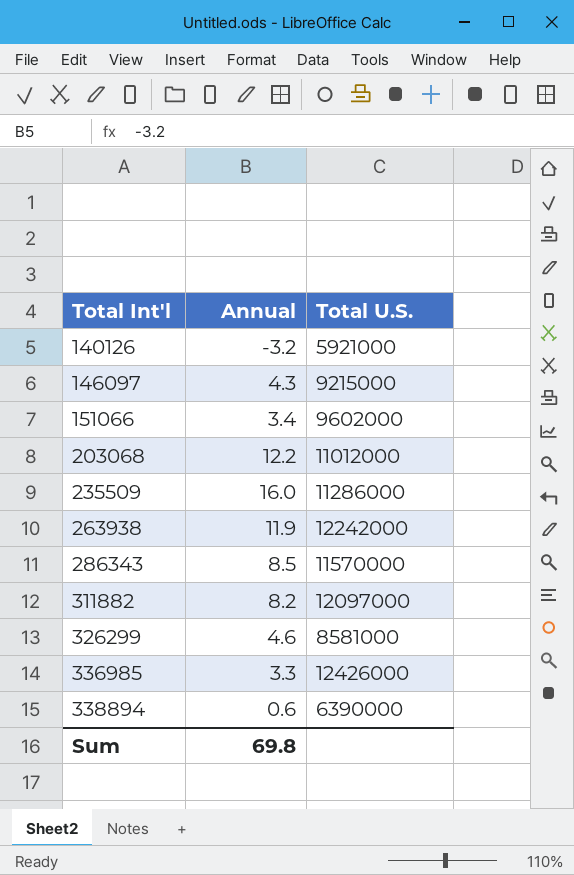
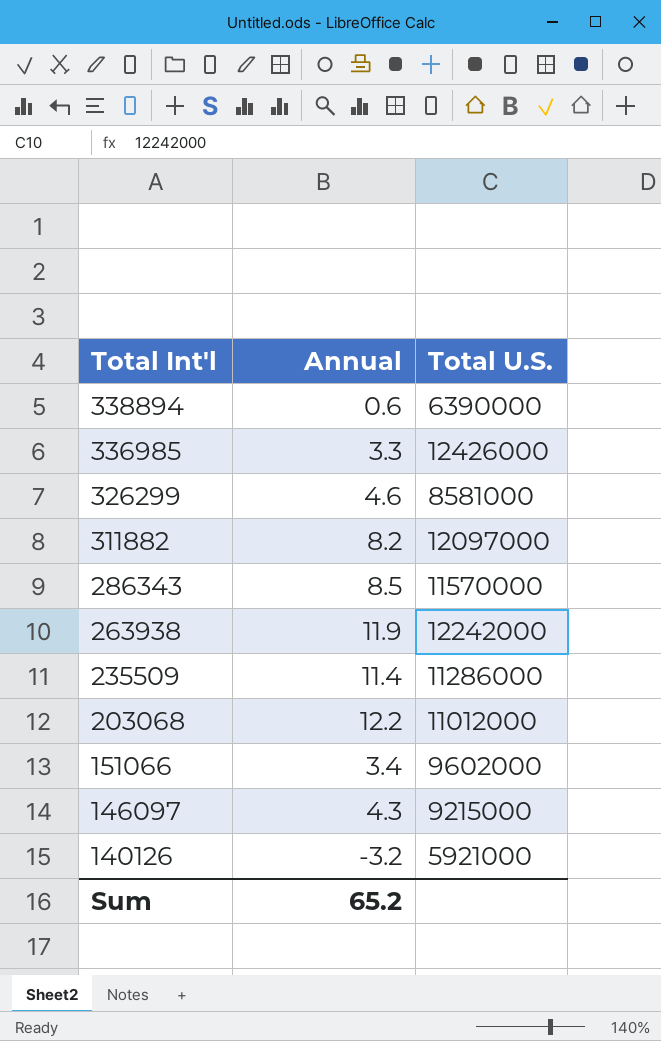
row order: Total Int'l ascending -> Total Int'l descending
235509 | Annual: 16.0 -> 11.4
Sum | Annual: 69.8 -> 65.2

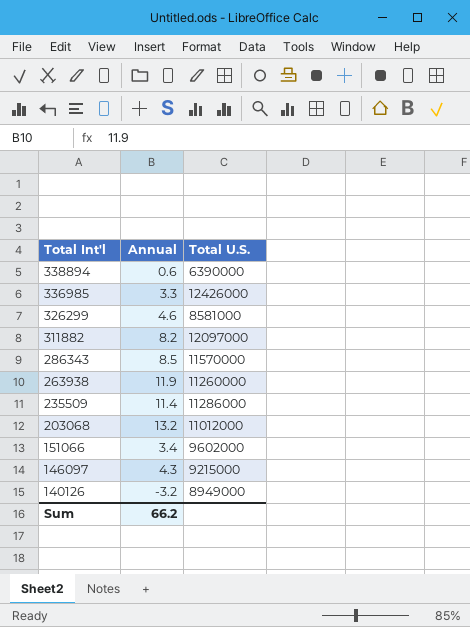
263938 | Total U.S.: 12242000 -> 11260000
203068 | Annual: 12.2 -> 13.2
140126 | Total U.S.: 5921000 -> 8949000
Sum | Annual: 65.2 -> 66.2

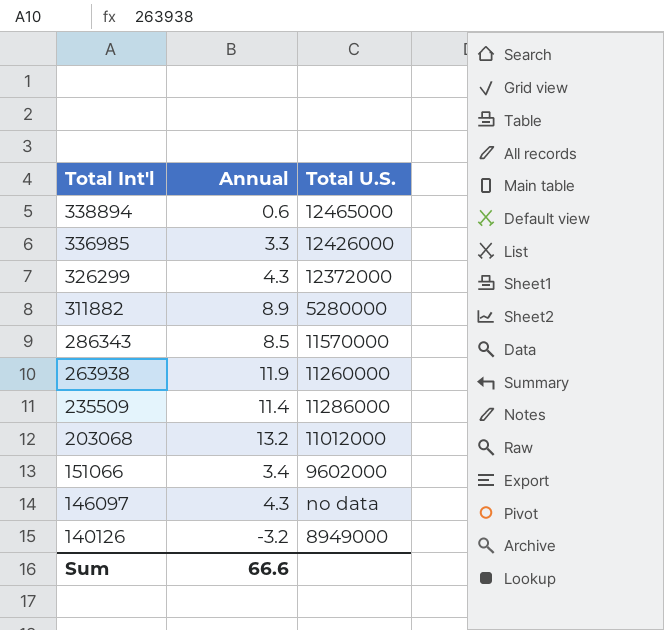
338894 | Total U.S.: 6390000 -> 12465000
326299 | Annual: 4.6 -> 4.3
326299 | Total U.S.: 8581000 -> 12372000
311882 | Annual: 8.2 -> 8.9
311882 | Total U.S.: 12097000 -> 5280000
146097 | Total U.S.: 9215000 -> no data
Sum | Annual: 66.2 -> 66.6

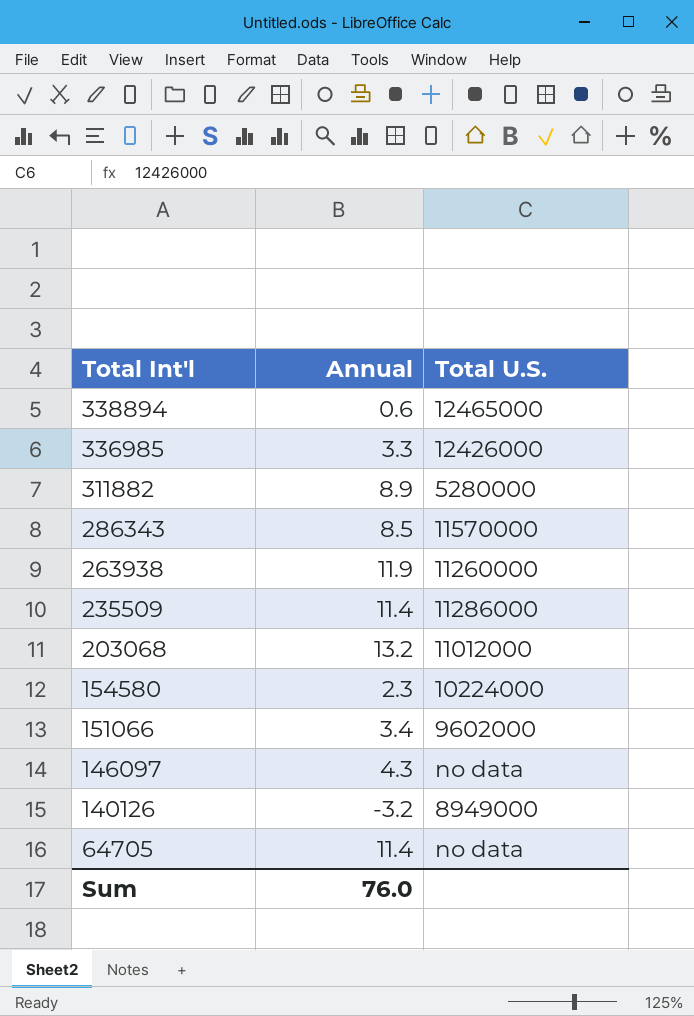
row 326299: 4.3 | 12372000 -> none
row 154580: none -> 2.3 | 10224000
row 64705: none -> 11.4 | no data
Sum | Annual: 66.6 -> 76.0

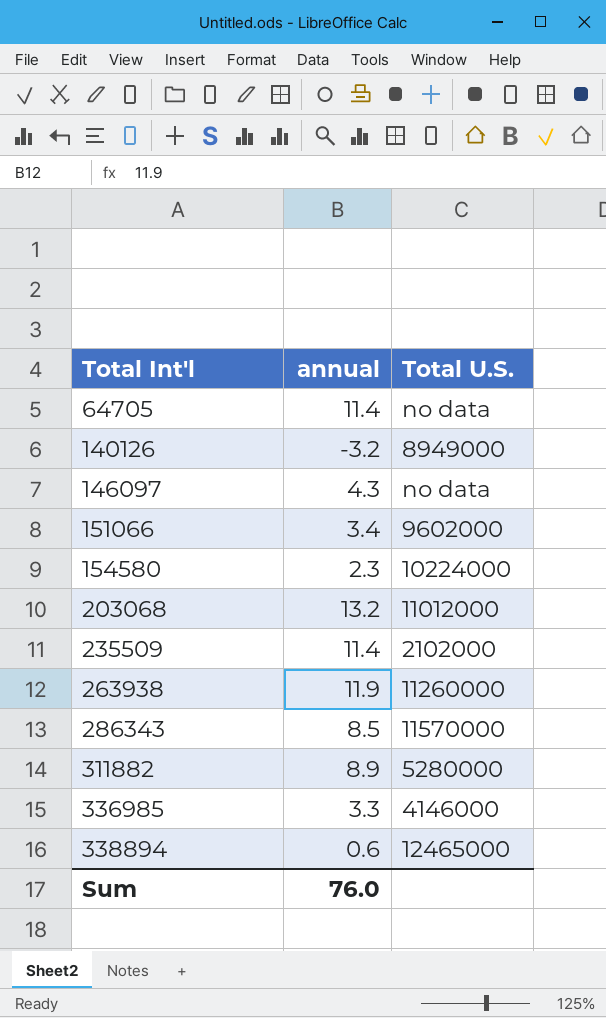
row order: Total Int'l descending -> Total Int'l ascending
column name: Annual -> annual
235509 | Total U.S.: 11286000 -> 2102000
336985 | Total U.S.: 12426000 -> 4146000

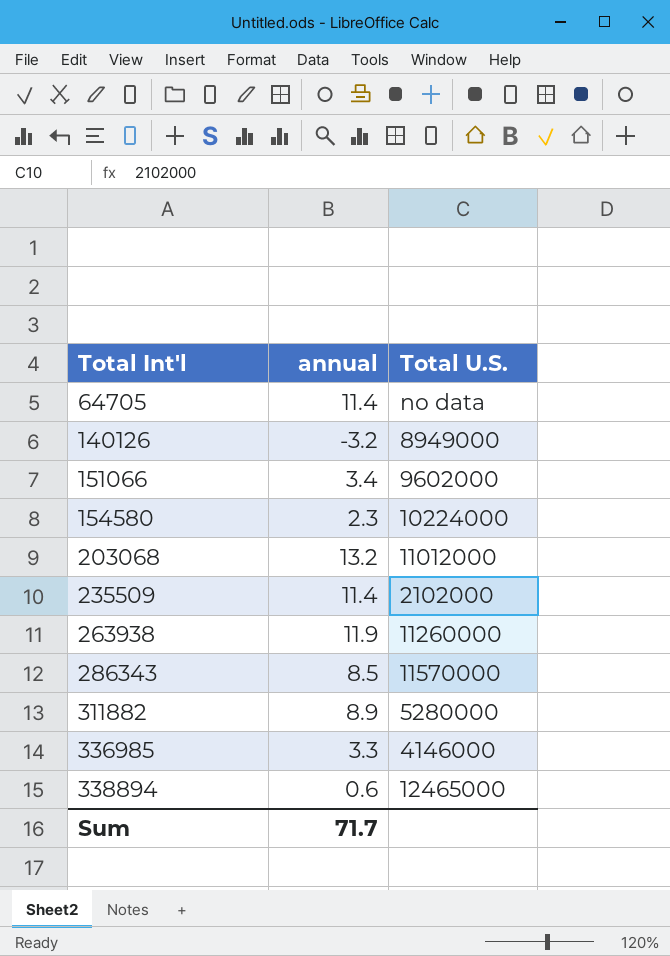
row 146097: 4.3 | no data -> none
Sum | annual: 76.0 -> 71.7

